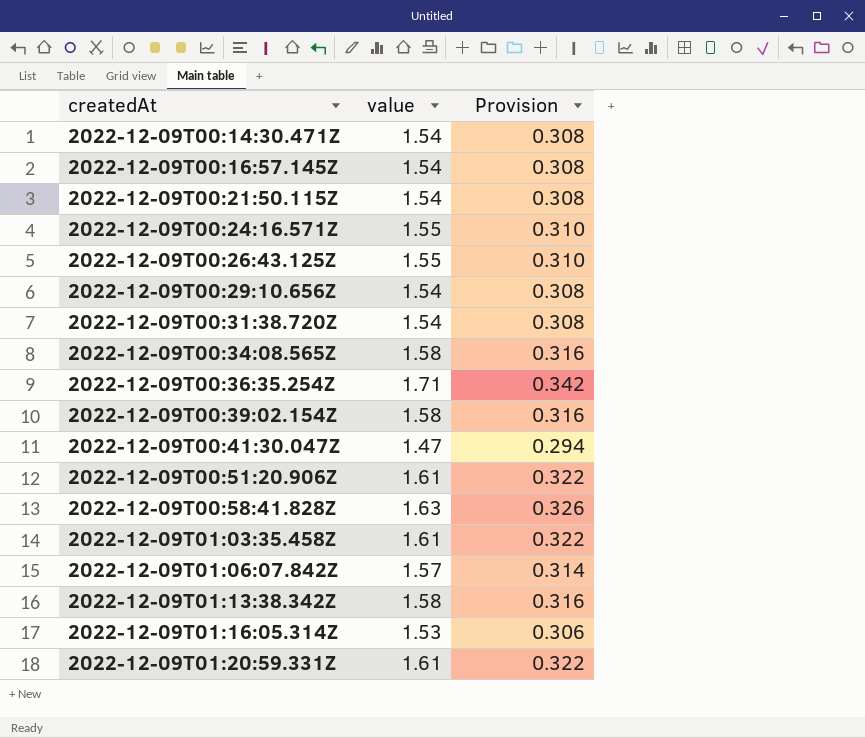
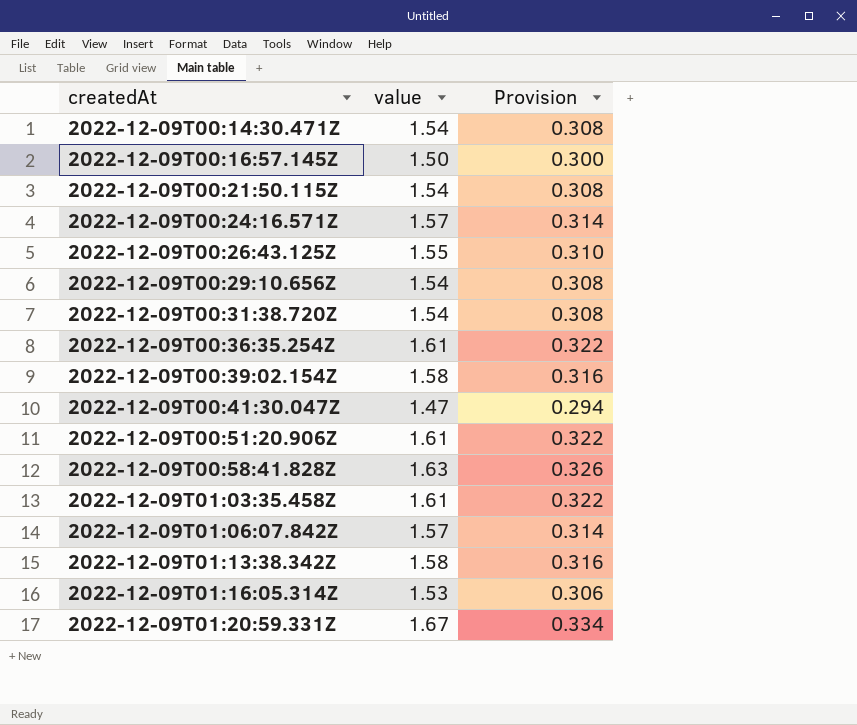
row 2022-12-09T00:34:08.565Z: 1.58 | 0.316 -> none
2022-12-09T00:16:57.145Z | value: 1.54 -> 1.50
2022-12-09T00:16:57.145Z | Provision: 0.308 -> 0.300
2022-12-09T00:24:16.571Z | value: 1.55 -> 1.57
2022-12-09T00:24:16.571Z | Provision: 0.310 -> 0.314
2022-12-09T00:36:35.254Z | value: 1.71 -> 1.61
2022-12-09T00:36:35.254Z | Provision: 0.342 -> 0.322
2022-12-09T01:20:59.331Z | value: 1.61 -> 1.67
2022-12-09T01:20:59.331Z | Provision: 0.322 -> 0.334

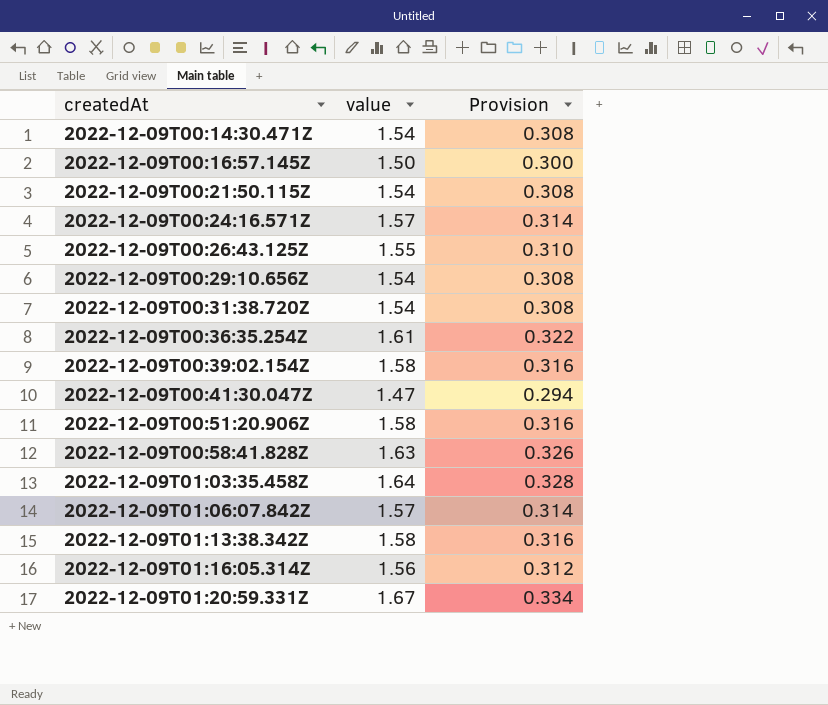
2022-12-09T00:51:20.906Z | value: 1.61 -> 1.58
2022-12-09T00:51:20.906Z | Provision: 0.322 -> 0.316
2022-12-09T01:03:35.458Z | value: 1.61 -> 1.64
2022-12-09T01:03:35.458Z | Provision: 0.322 -> 0.328
2022-12-09T01:16:05.314Z | value: 1.53 -> 1.56
2022-12-09T01:16:05.314Z | Provision: 0.306 -> 0.312

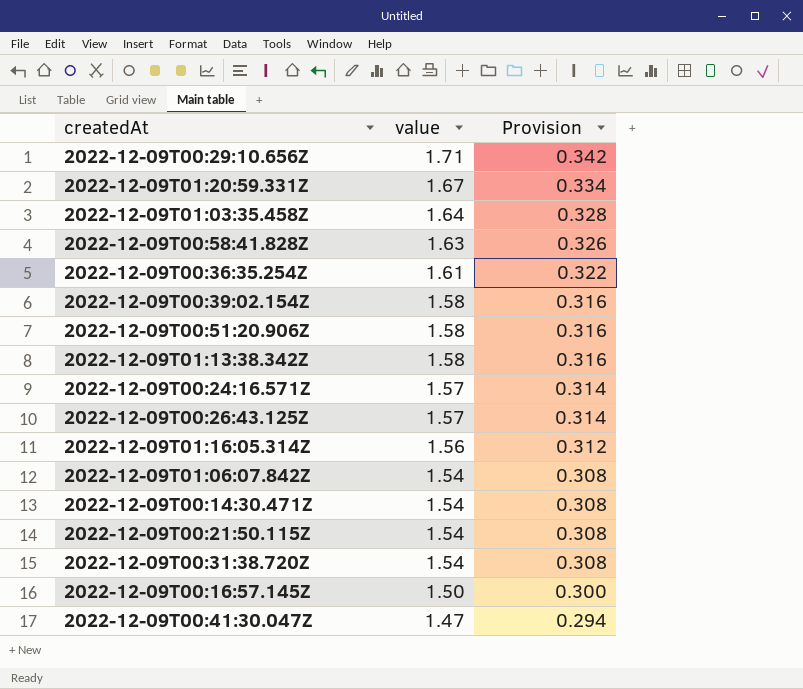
row order: createdAt ascending -> value descending
2022-12-09T00:29:10.656Z | value: 1.54 -> 1.71
2022-12-09T00:29:10.656Z | Provision: 0.308 -> 0.342
2022-12-09T00:26:43.125Z | value: 1.55 -> 1.57
2022-12-09T00:26:43.125Z | Provision: 0.310 -> 0.314
2022-12-09T01:06:07.842Z | value: 1.57 -> 1.54
2022-12-09T01:06:07.842Z | Provision: 0.314 -> 0.308

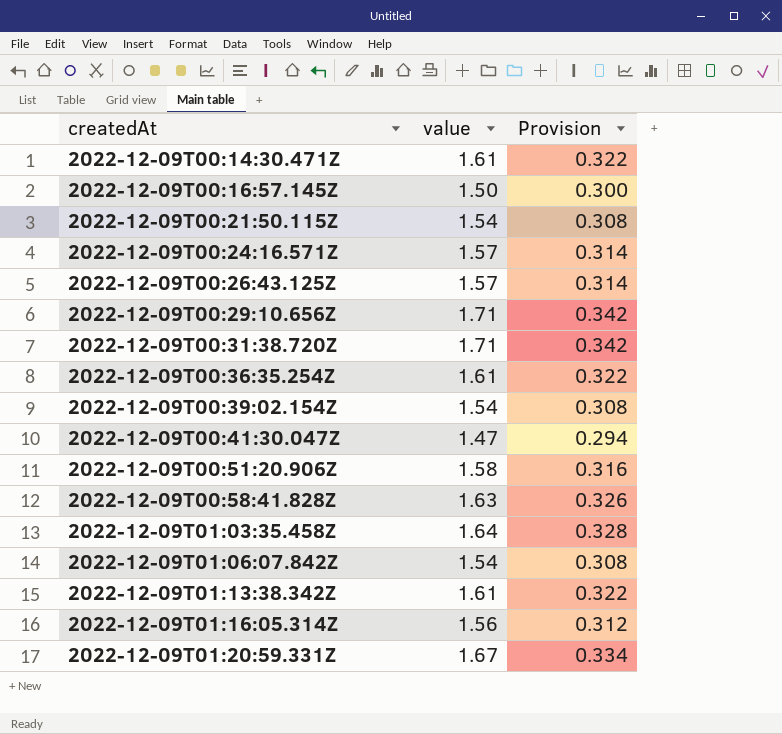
row order: value descending -> createdAt ascending
2022-12-09T00:14:30.471Z | value: 1.54 -> 1.61
2022-12-09T00:14:30.471Z | Provision: 0.308 -> 0.322
2022-12-09T00:31:38.720Z | value: 1.54 -> 1.71
2022-12-09T00:31:38.720Z | Provision: 0.308 -> 0.342
2022-12-09T00:39:02.154Z | value: 1.58 -> 1.54
2022-12-09T00:39:02.154Z | Provision: 0.316 -> 0.308
2022-12-09T01:13:38.342Z | value: 1.58 -> 1.61
2022-12-09T01:13:38.342Z | Provision: 0.316 -> 0.322

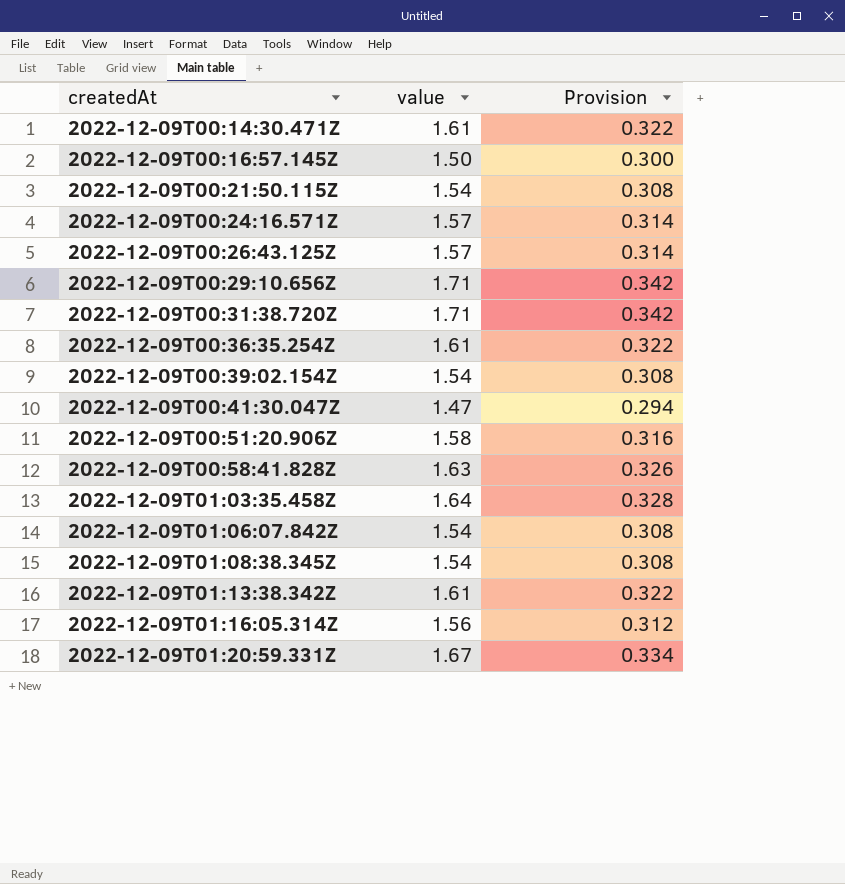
row 2022-12-09T01:08:38.345Z: none -> 1.54 | 0.308

